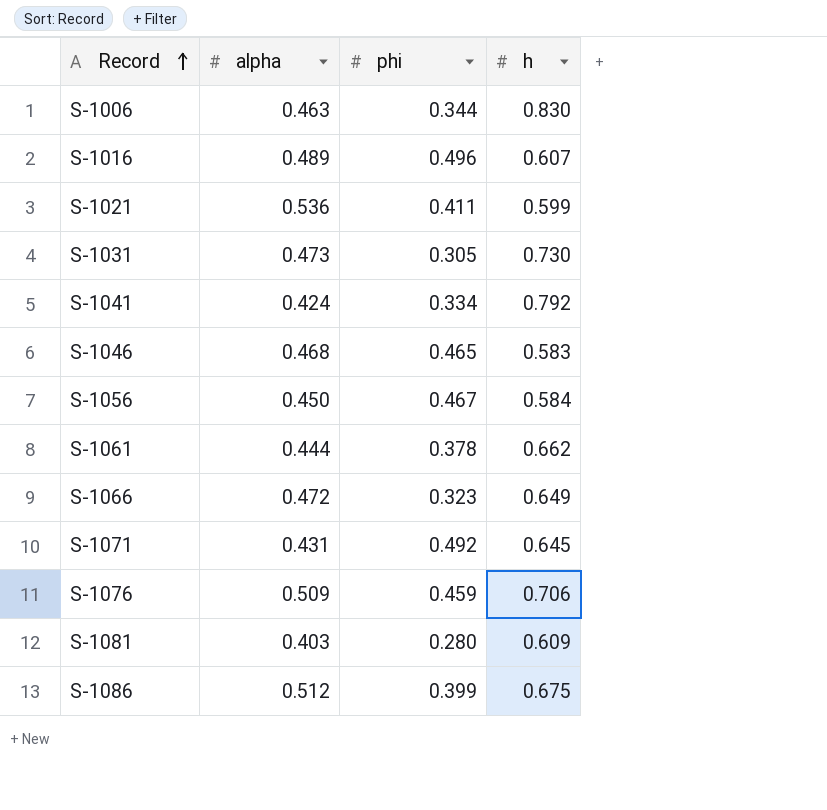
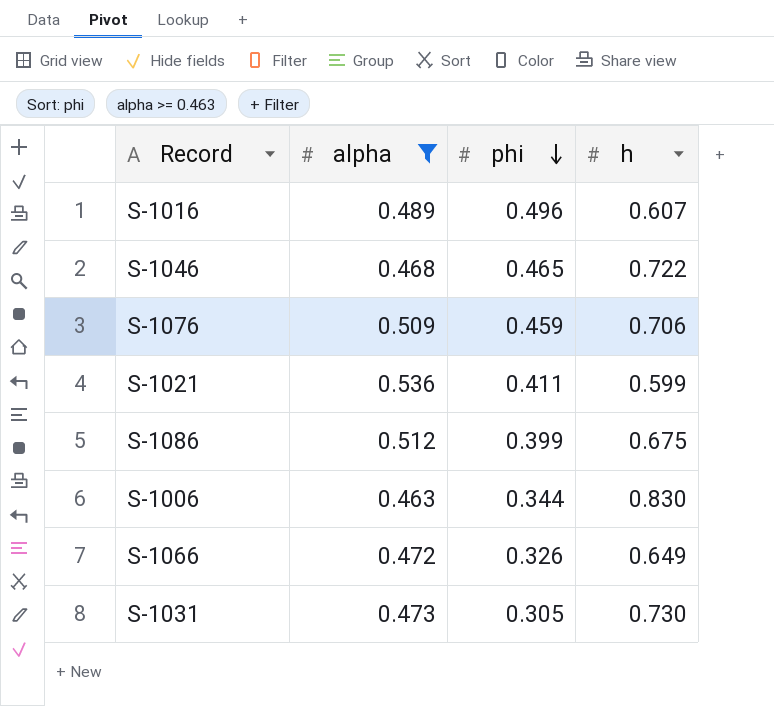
filter: none -> alpha >= 0.463
row order: Record ascending -> phi descending
S-1046 | h: 0.583 -> 0.722
S-1066 | phi: 0.323 -> 0.326

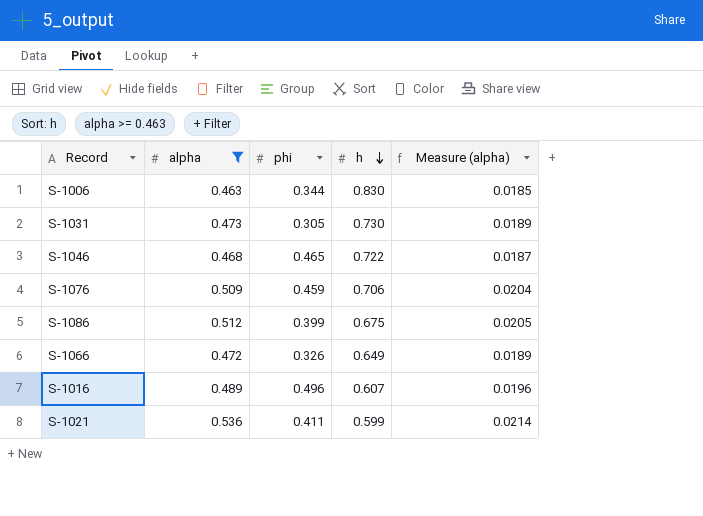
row order: phi descending -> h descending
column Measure (alpha) | formula: none -> [alpha] * 0.04

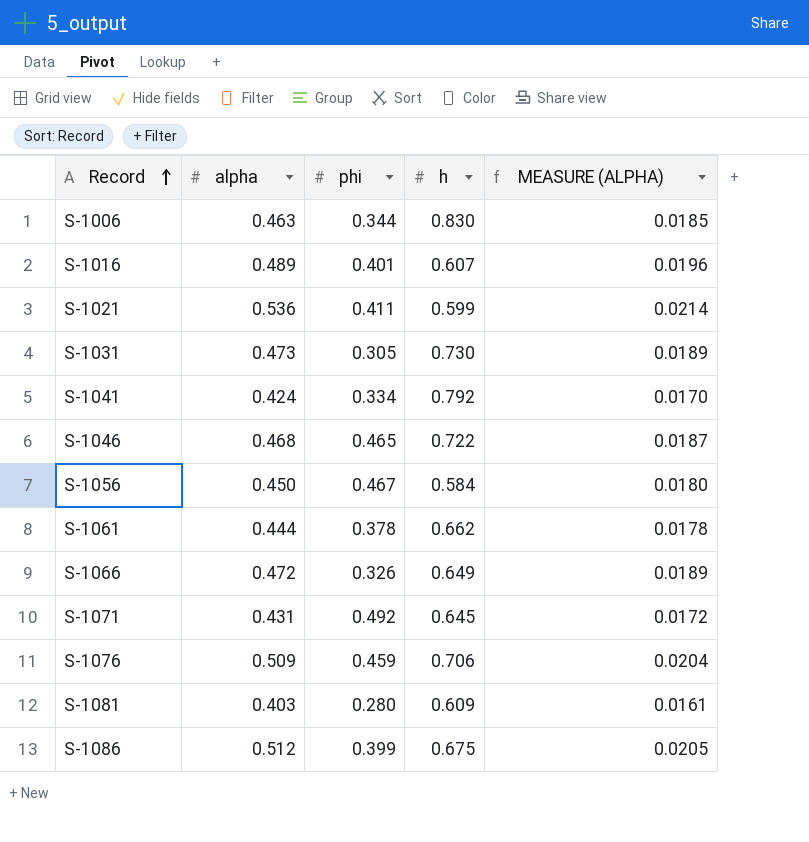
filter: alpha >= 0.463 -> none
row order: h descending -> Record ascending
column name: Measure (alpha) -> MEASURE (ALPHA)
S-1016 | phi: 0.496 -> 0.401

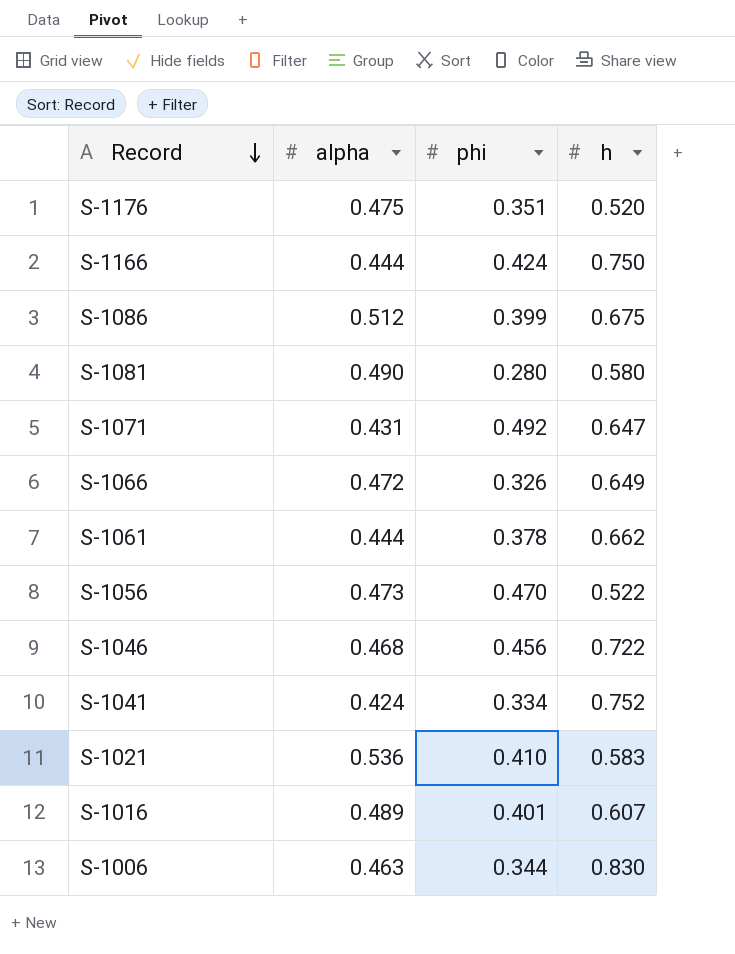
row order: Record ascending -> Record descending
column MEASURE (ALPHA) | formula: [alpha] * 0.04 -> none
row S-1031: 0.473 | 0.305 | 0.730 | 0.0189 -> none
row S-1076: 0.509 | 0.459 | 0.706 | 0.0204 -> none
row S-1176: none -> 0.475 | 0.351 | 0.520
row S-1166: none -> 0.444 | 0.424 | 0.750
S-1081 | alpha: 0.403 -> 0.490
S-1081 | h: 0.609 -> 0.580
S-1071 | h: 0.645 -> 0.647
S-1056 | alpha: 0.450 -> 0.473
S-1056 | phi: 0.467 -> 0.470
S-1056 | h: 0.584 -> 0.522
S-1046 | phi: 0.465 -> 0.456
S-1041 | h: 0.792 -> 0.752
S-1021 | phi: 0.411 -> 0.410
S-1021 | h: 0.599 -> 0.583

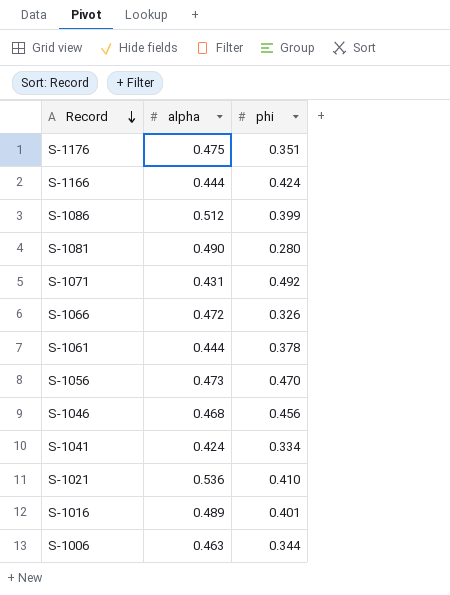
column h | position: 4 -> none

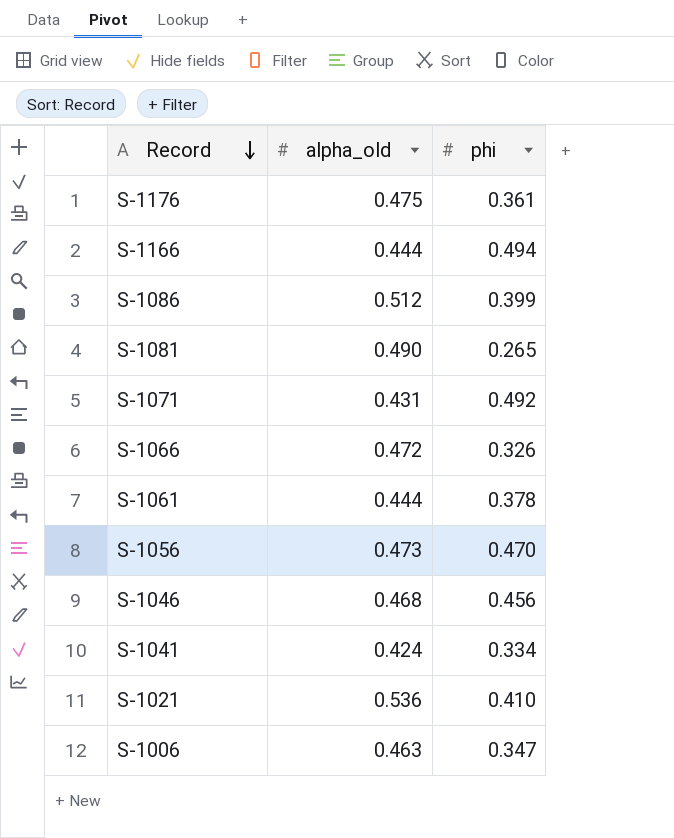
column name: alpha -> alpha_old
row S-1016: 0.489 | 0.401 -> none
S-1176 | phi: 0.351 -> 0.361
S-1166 | phi: 0.424 -> 0.494
S-1081 | phi: 0.280 -> 0.265
S-1006 | phi: 0.344 -> 0.347

